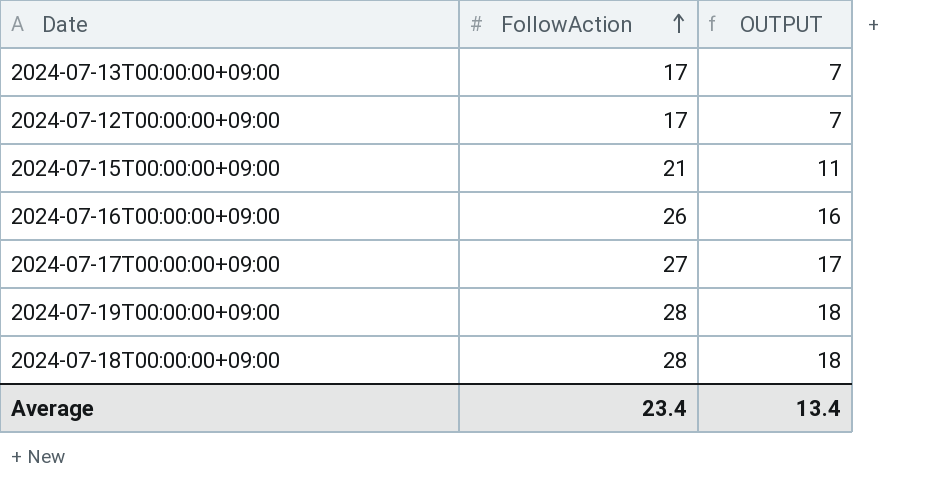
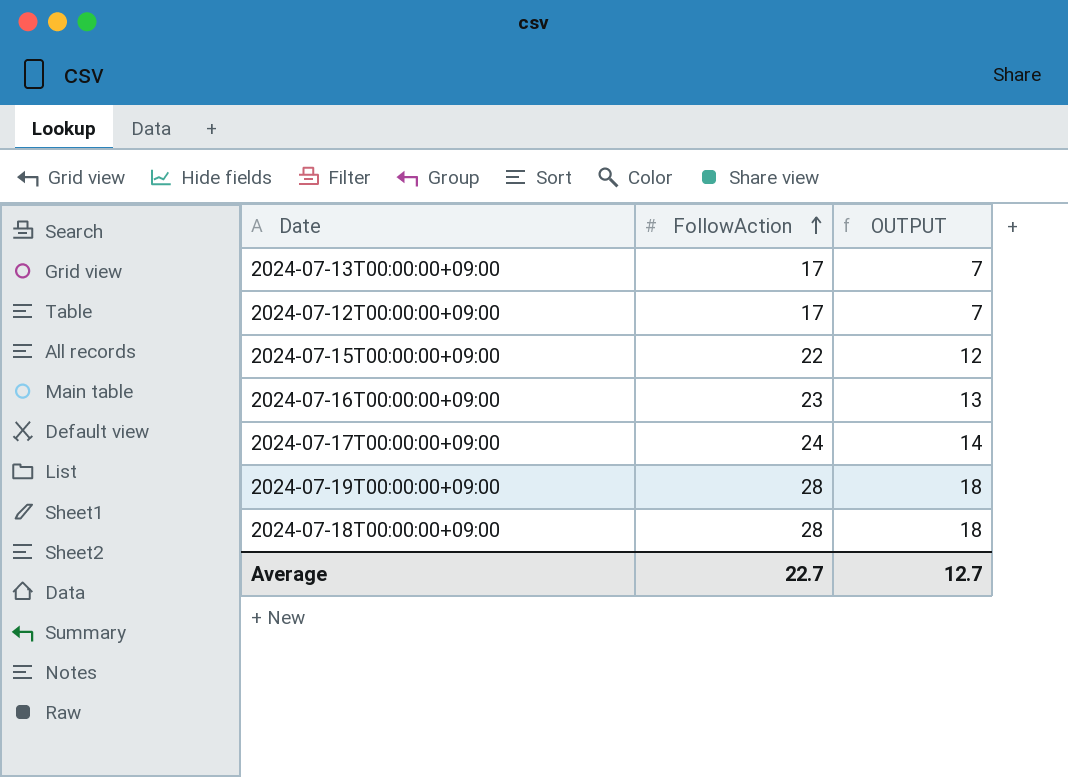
2024-07-15T00:00:00+09:00 | FollowAction: 21 -> 22
2024-07-15T00:00:00+09:00 | OUTPUT: 11 -> 12
2024-07-16T00:00:00+09:00 | FollowAction: 26 -> 23
2024-07-16T00:00:00+09:00 | OUTPUT: 16 -> 13
2024-07-17T00:00:00+09:00 | FollowAction: 27 -> 24
2024-07-17T00:00:00+09:00 | OUTPUT: 17 -> 14
Average | FollowAction: 23.4 -> 22.7
Average | OUTPUT: 13.4 -> 12.7

